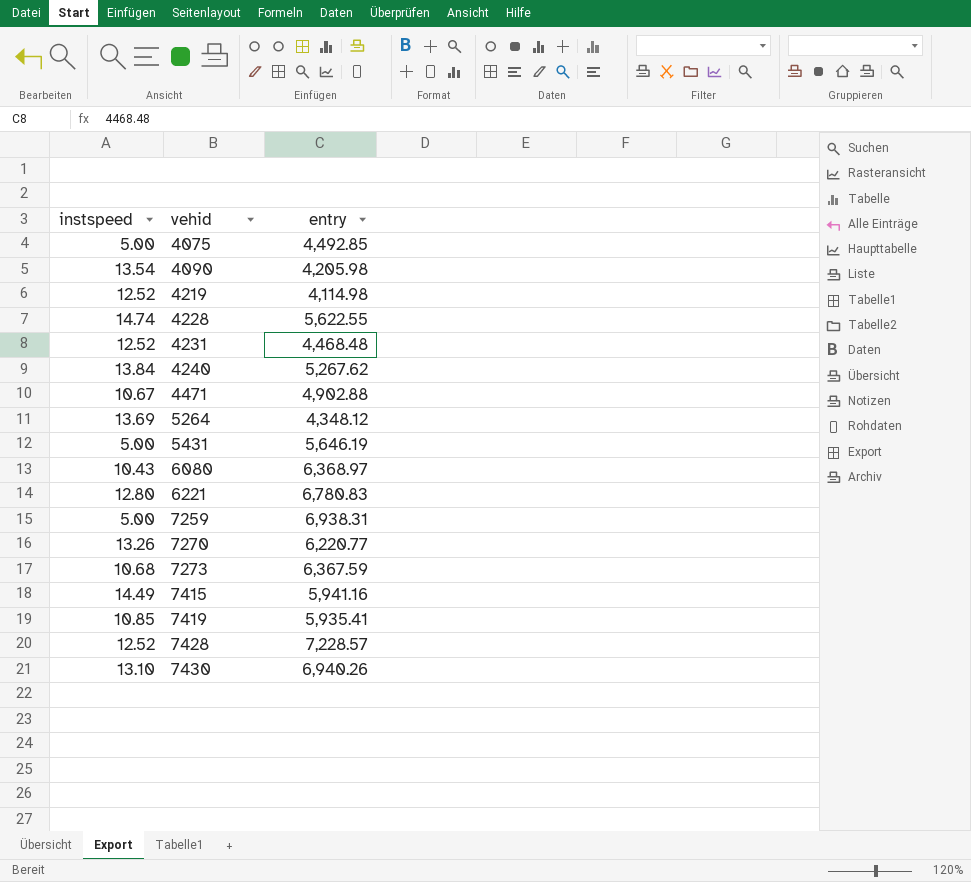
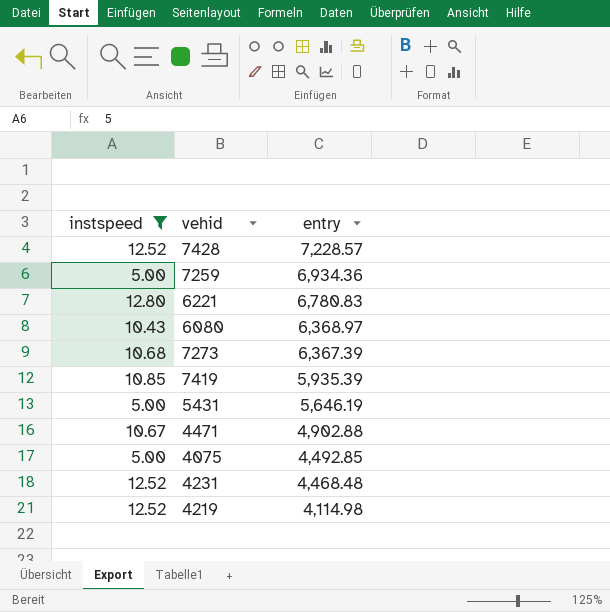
filter: none -> instspeed <= 12.80
row order: vehid ascending -> entry descending
7259 | entry: 6,938.31 -> 6,934.36
7273 | entry: 6,367.59 -> 6,367.39
7419 | entry: 5,935.41 -> 5,935.39

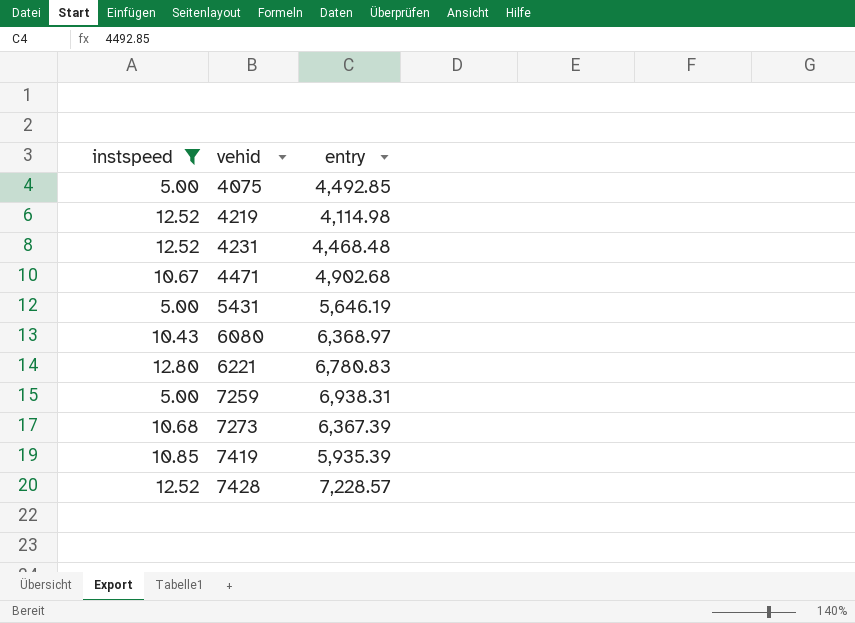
row order: entry descending -> vehid ascending
4471 | entry: 4,902.88 -> 4,902.68
7259 | entry: 6,934.36 -> 6,938.31

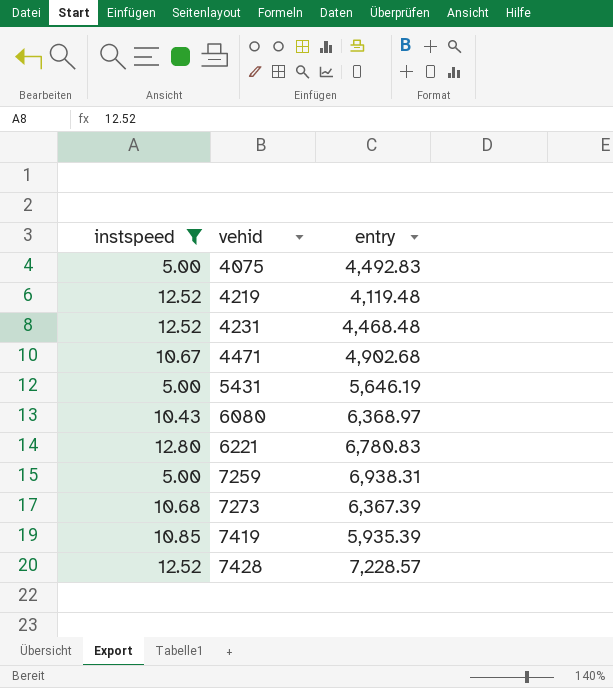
4075 | entry: 4,492.85 -> 4,492.83
4219 | entry: 4,114.98 -> 4,119.48

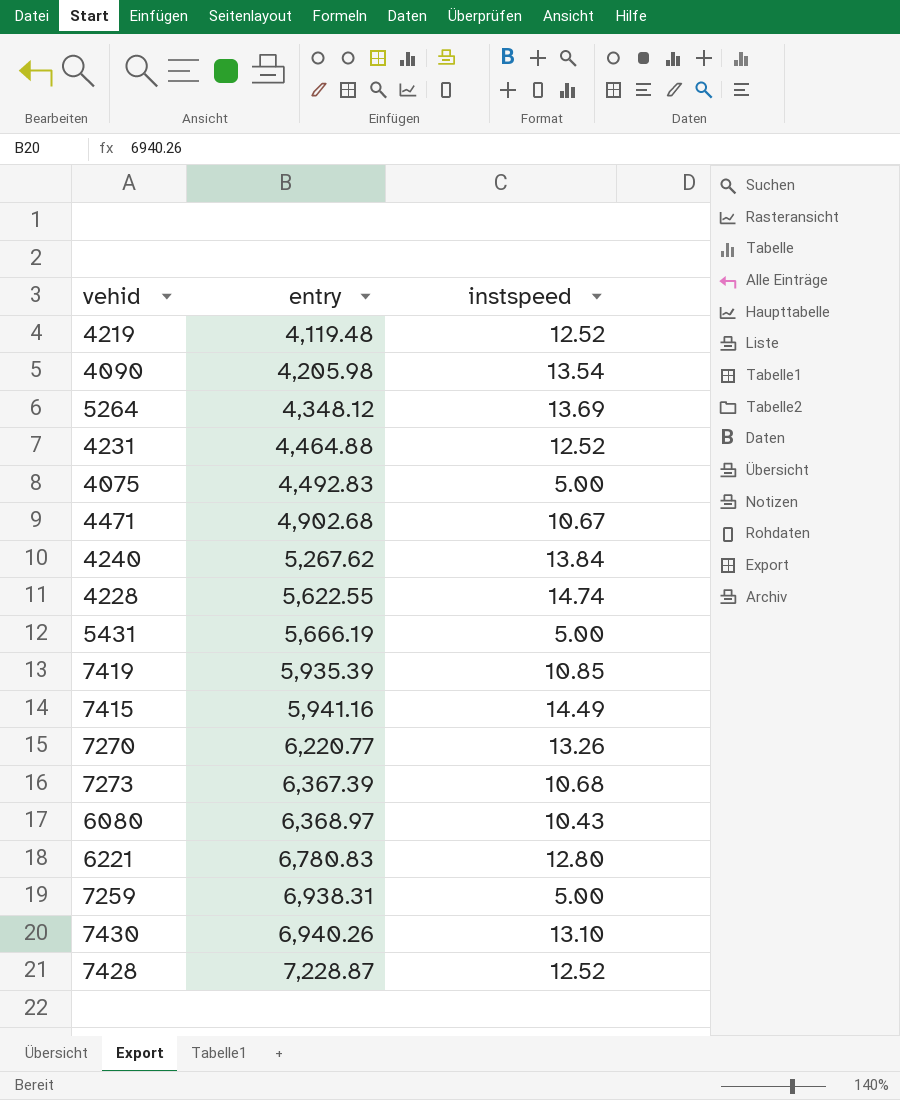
filter: instspeed <= 12.80 -> none
row order: vehid ascending -> entry ascending
column instspeed | position: 1 -> 3
4231 | entry: 4,468.48 -> 4,464.88
5431 | entry: 5,646.19 -> 5,666.19
7428 | entry: 7,228.57 -> 7,228.87

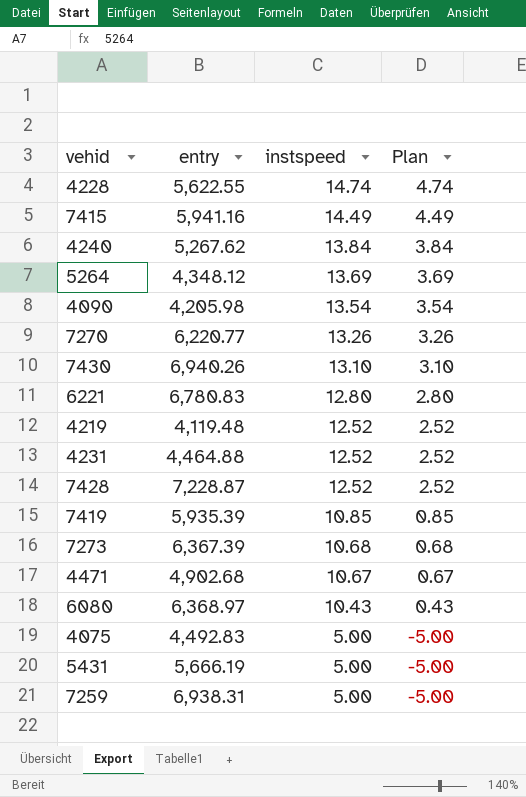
row order: entry ascending -> instspeed descending
column Plan | formula: none -> [instspeed] - 10

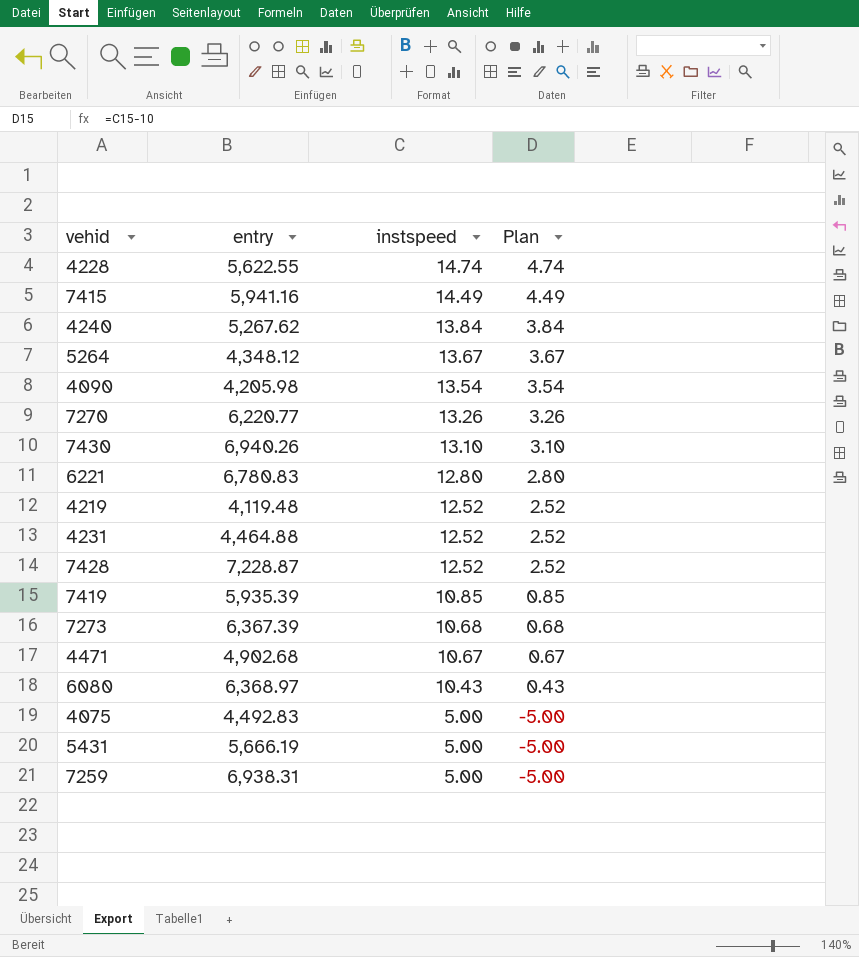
5264 | instspeed: 13.69 -> 13.67
5264 | Plan: 3.69 -> 3.67

